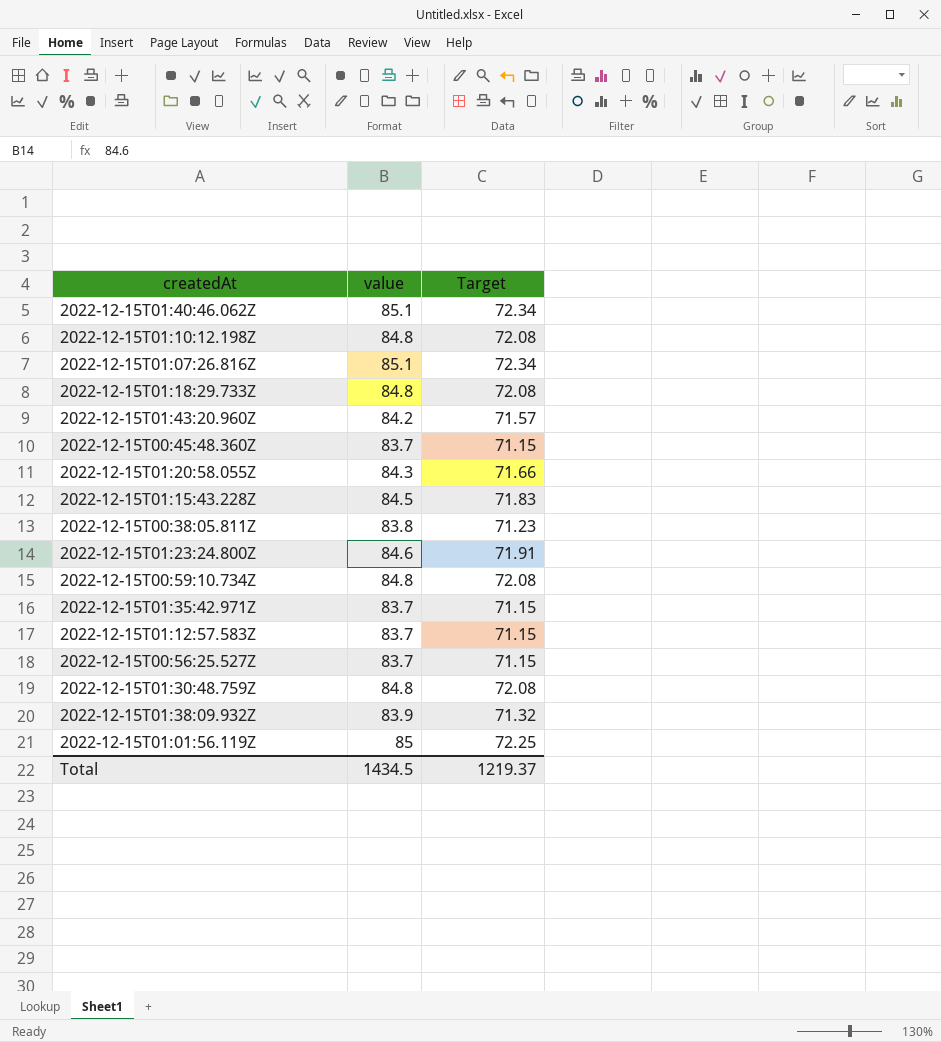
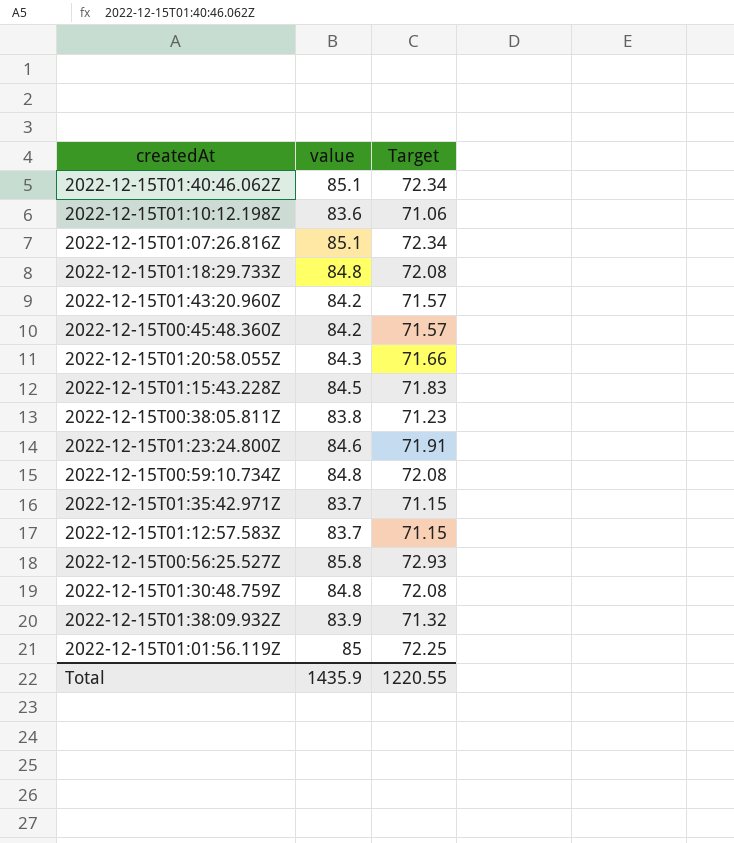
2022-12-15T01:10:12.198Z | value: 84.8 -> 83.6
2022-12-15T01:10:12.198Z | Target: 72.08 -> 71.06
2022-12-15T00:45:48.360Z | value: 83.7 -> 84.2
2022-12-15T00:45:48.360Z | Target: 71.15 -> 71.57
2022-12-15T00:56:25.527Z | value: 83.7 -> 85.8
2022-12-15T00:56:25.527Z | Target: 71.15 -> 72.93
Total | value: 1434.5 -> 1435.9
Total | Target: 1219.37 -> 1220.55

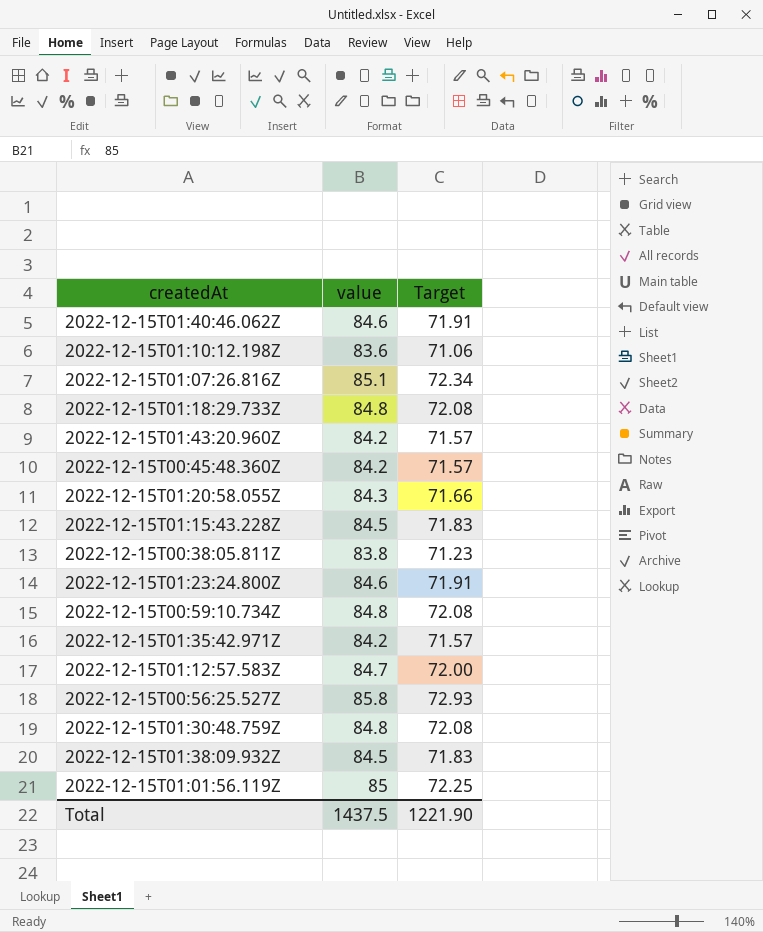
2022-12-15T01:40:46.062Z | value: 85.1 -> 84.6
2022-12-15T01:40:46.062Z | Target: 72.34 -> 71.91
2022-12-15T01:35:42.971Z | value: 83.7 -> 84.2
2022-12-15T01:35:42.971Z | Target: 71.15 -> 71.57
2022-12-15T01:12:57.583Z | value: 83.7 -> 84.7
2022-12-15T01:12:57.583Z | Target: 71.15 -> 72.00
2022-12-15T01:38:09.932Z | value: 83.9 -> 84.5
2022-12-15T01:38:09.932Z | Target: 71.32 -> 71.83
Total | value: 1435.9 -> 1437.5
Total | Target: 1220.55 -> 1221.90

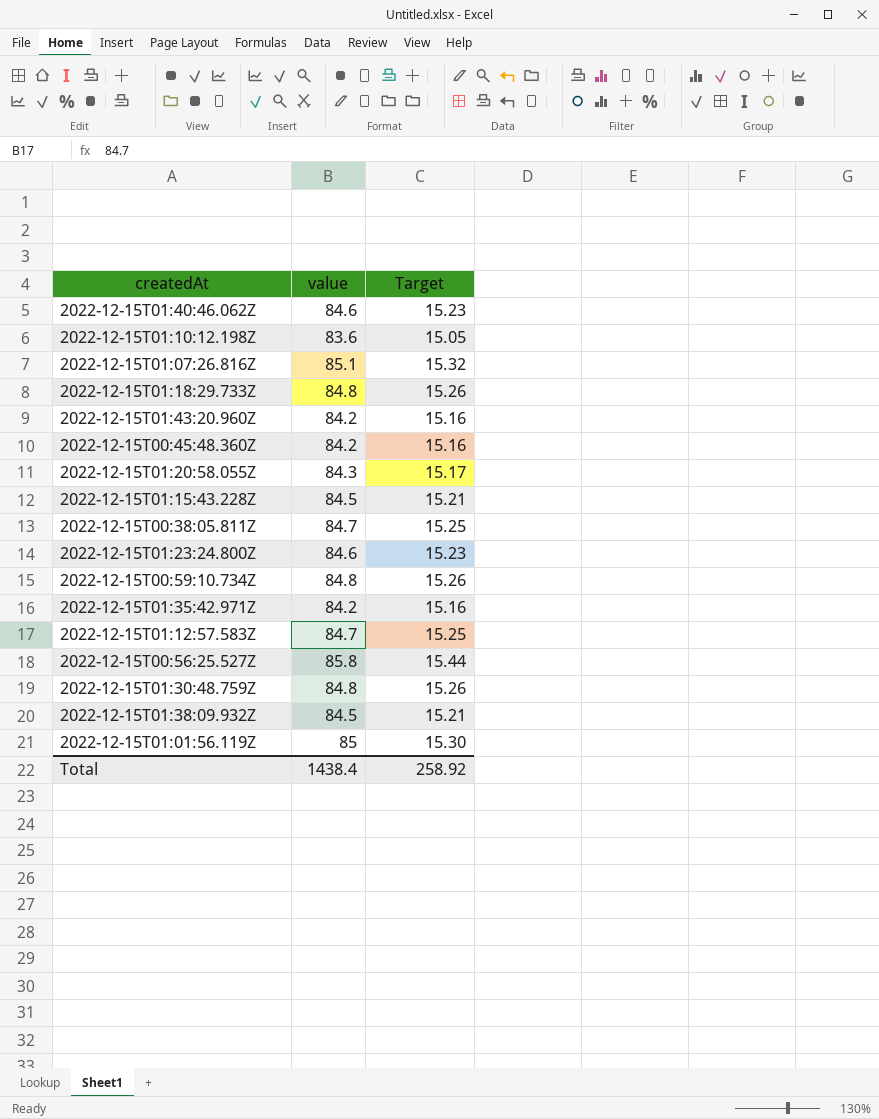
column Target | formula: [value] * 0.85 -> [value] * 0.18
2022-12-15T00:38:05.811Z | value: 83.8 -> 84.7
Total | value: 1437.5 -> 1438.4
Total | Target: 1221.90 -> 258.92

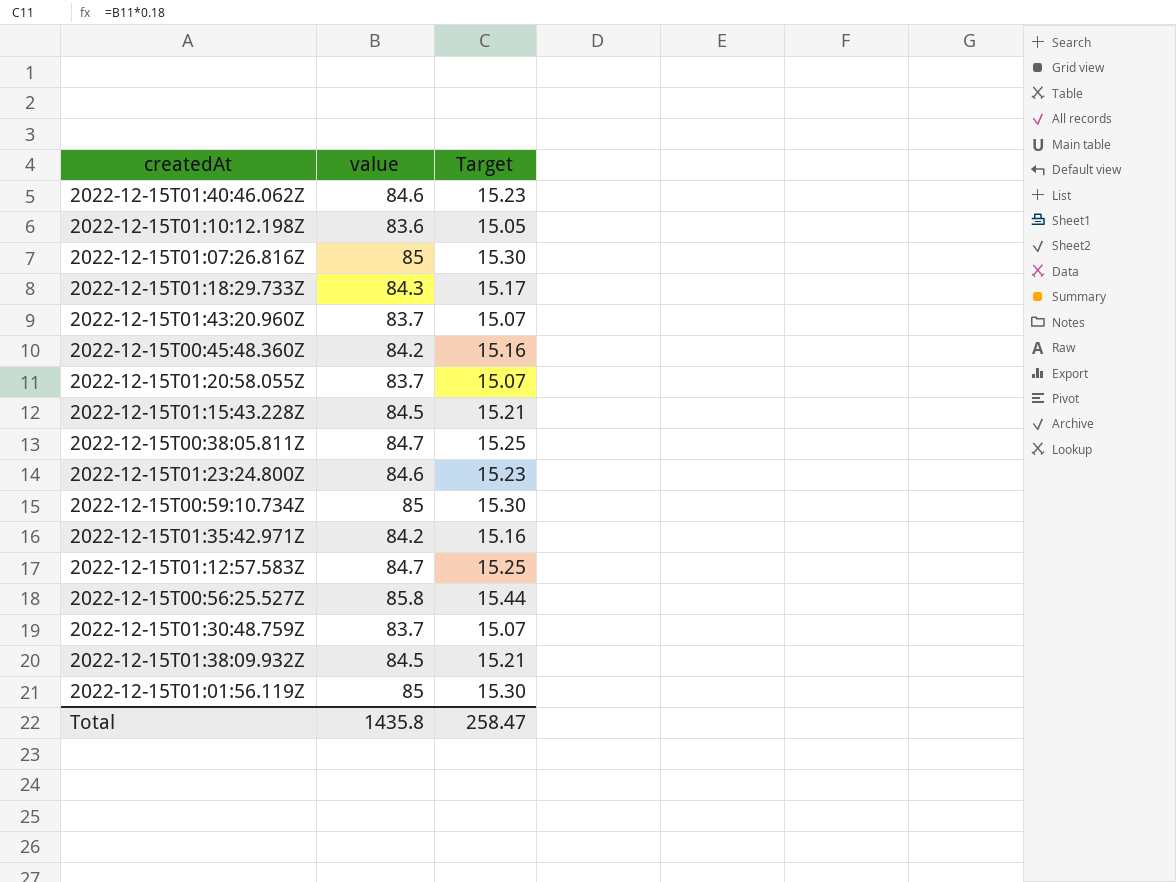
2022-12-15T01:07:26.816Z | value: 85.1 -> 85
2022-12-15T01:07:26.816Z | Target: 15.32 -> 15.30
2022-12-15T01:18:29.733Z | value: 84.8 -> 84.3
2022-12-15T01:18:29.733Z | Target: 15.26 -> 15.17
2022-12-15T01:43:20.960Z | value: 84.2 -> 83.7
2022-12-15T01:43:20.960Z | Target: 15.16 -> 15.07
2022-12-15T01:20:58.055Z | value: 84.3 -> 83.7
2022-12-15T01:20:58.055Z | Target: 15.17 -> 15.07
2022-12-15T00:59:10.734Z | value: 84.8 -> 85
2022-12-15T00:59:10.734Z | Target: 15.26 -> 15.30
2022-12-15T01:30:48.759Z | value: 84.8 -> 83.7
2022-12-15T01:30:48.759Z | Target: 15.26 -> 15.07
Total | value: 1438.4 -> 1435.8
Total | Target: 258.92 -> 258.47

